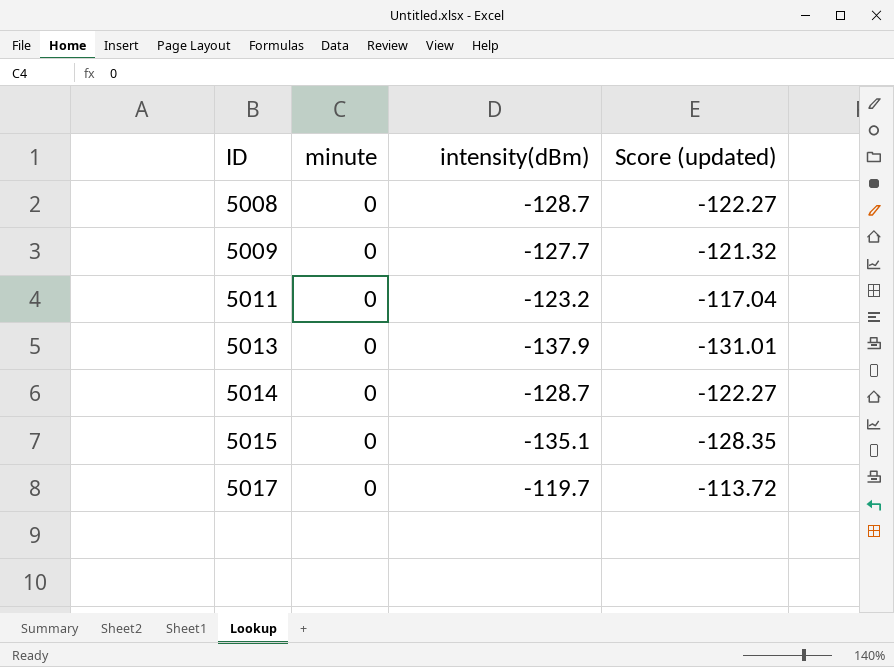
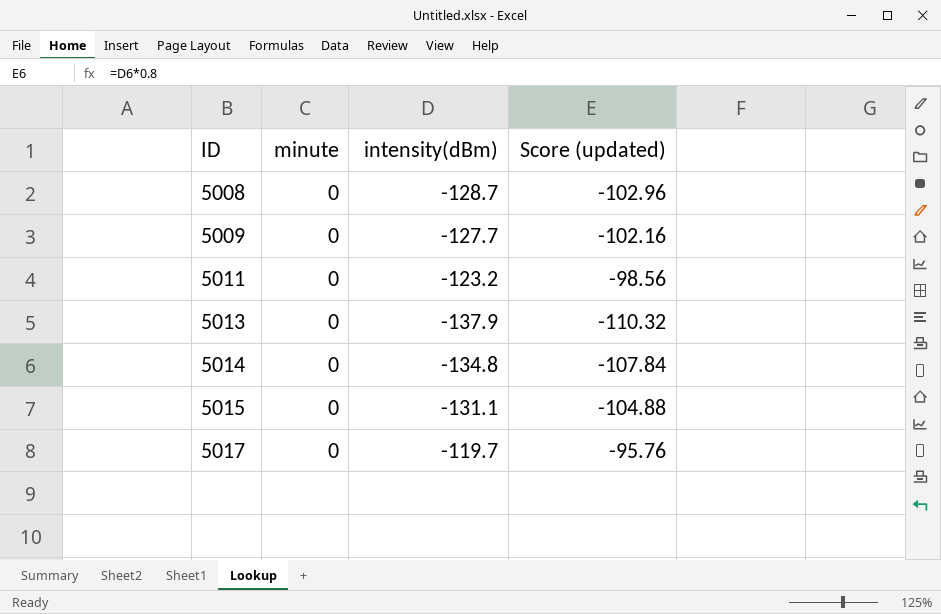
column Score (updated) | formula: [intensity(dBm)] * 0.95 -> [intensity(dBm)] * 0.8
5014 | intensity(dBm): -128.7 -> -134.8
5015 | intensity(dBm): -135.1 -> -131.1

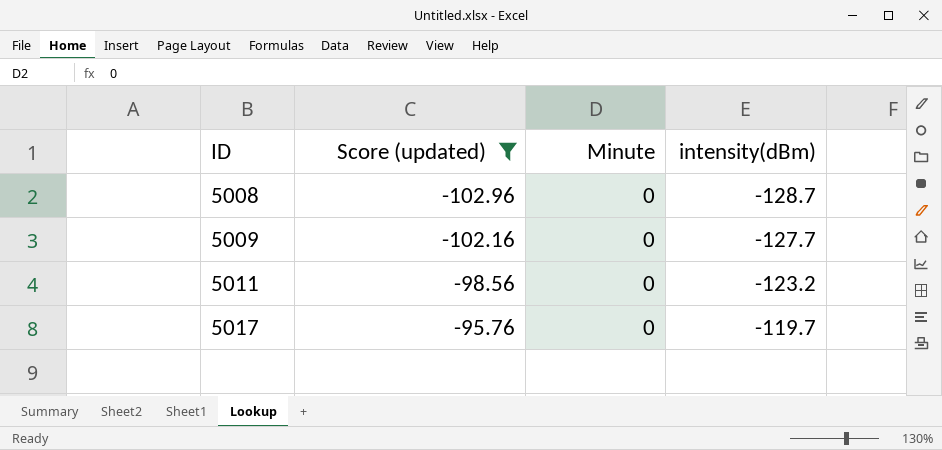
filter: none -> Score (updated) >= -102.96
column Score (updated) | position: 4 -> 2
column name: minute -> Minute

